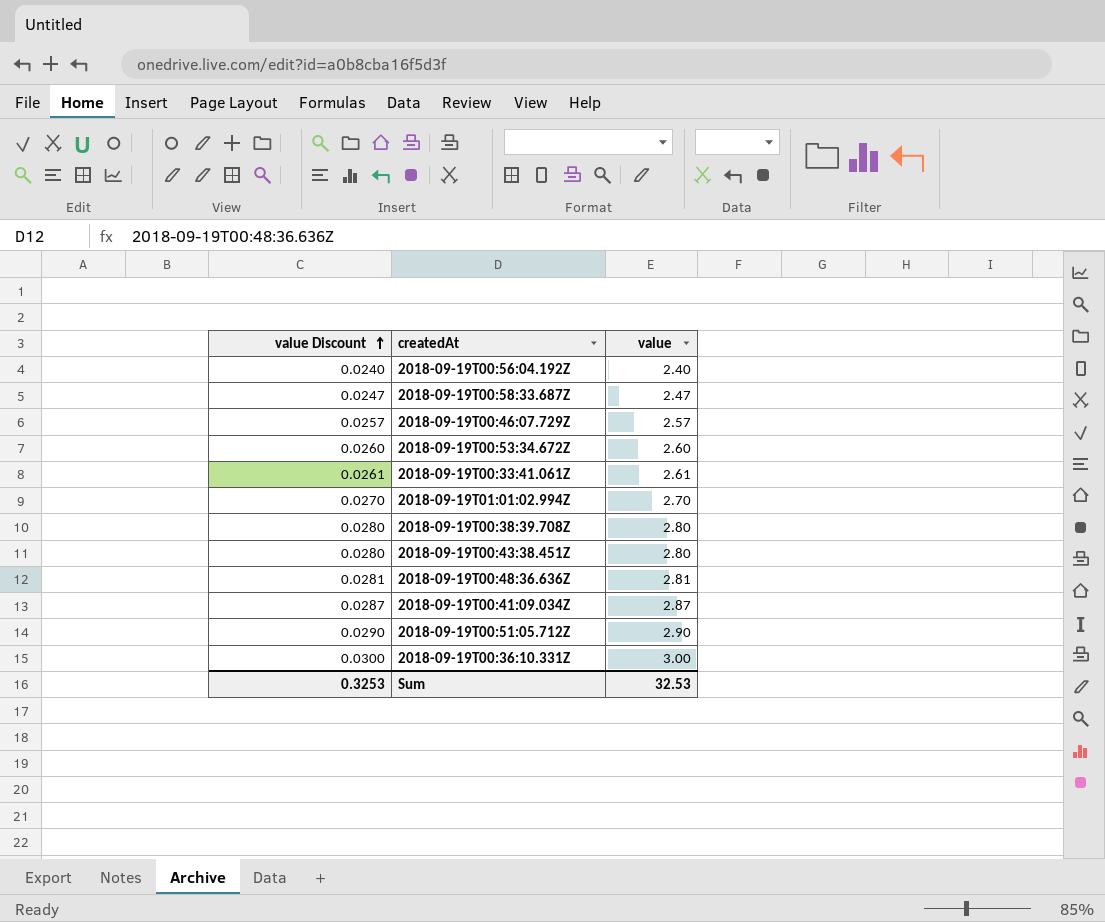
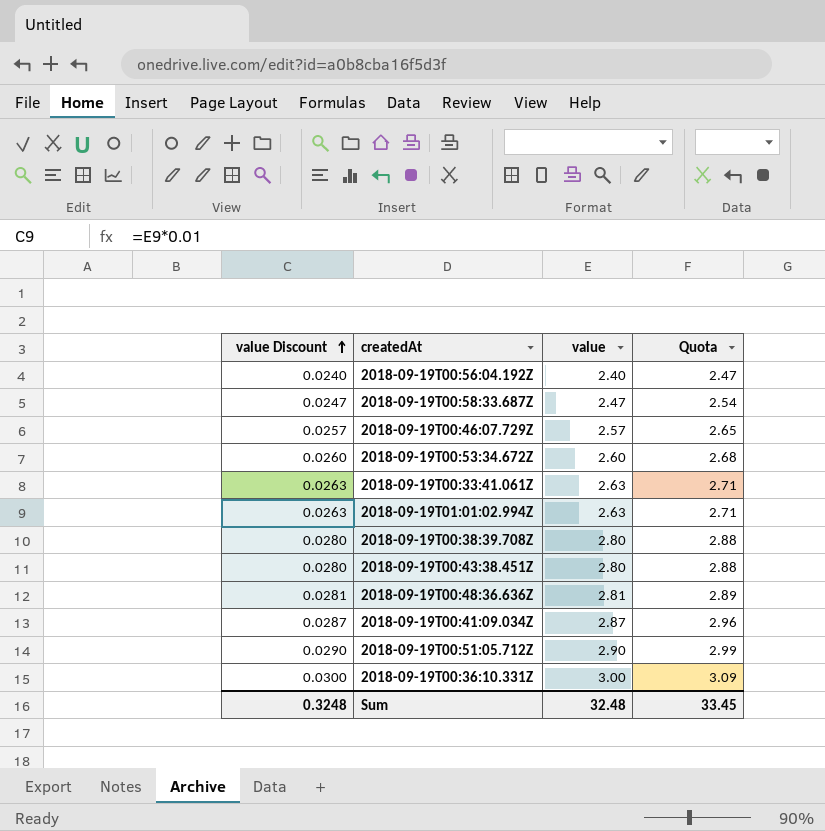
column Quota | formula: none -> [value] * 1.03
2018-09-19T00:33:41.061Z | value Discount: 0.0261 -> 0.0263
2018-09-19T00:33:41.061Z | value: 2.61 -> 2.63
2018-09-19T01:01:02.994Z | value Discount: 0.0270 -> 0.0263
2018-09-19T01:01:02.994Z | value: 2.70 -> 2.63
Sum | value Discount: 0.3253 -> 0.3248
Sum | value: 32.53 -> 32.48

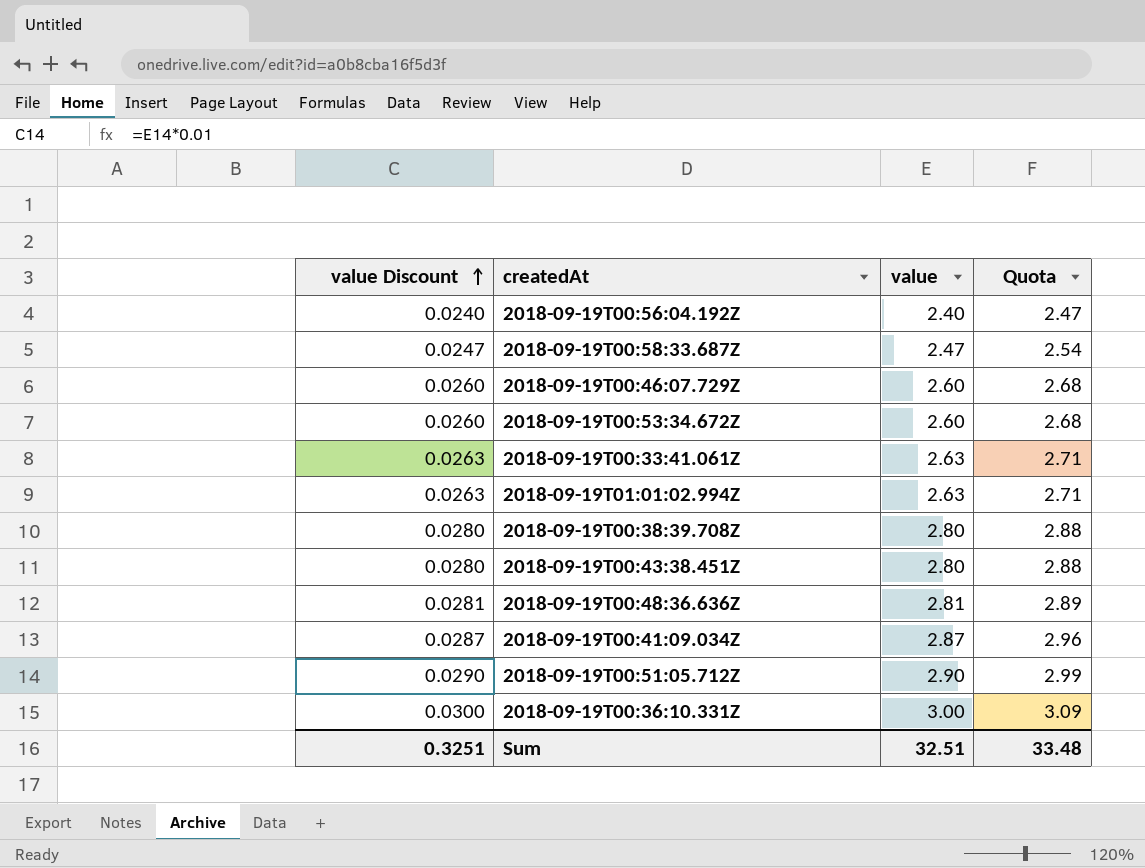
2018-09-19T00:46:07.729Z | value Discount: 0.0257 -> 0.0260
2018-09-19T00:46:07.729Z | value: 2.57 -> 2.60
2018-09-19T00:46:07.729Z | Quota: 2.65 -> 2.68
Sum | value Discount: 0.3248 -> 0.3251
Sum | value: 32.48 -> 32.51
Sum | Quota: 33.45 -> 33.48

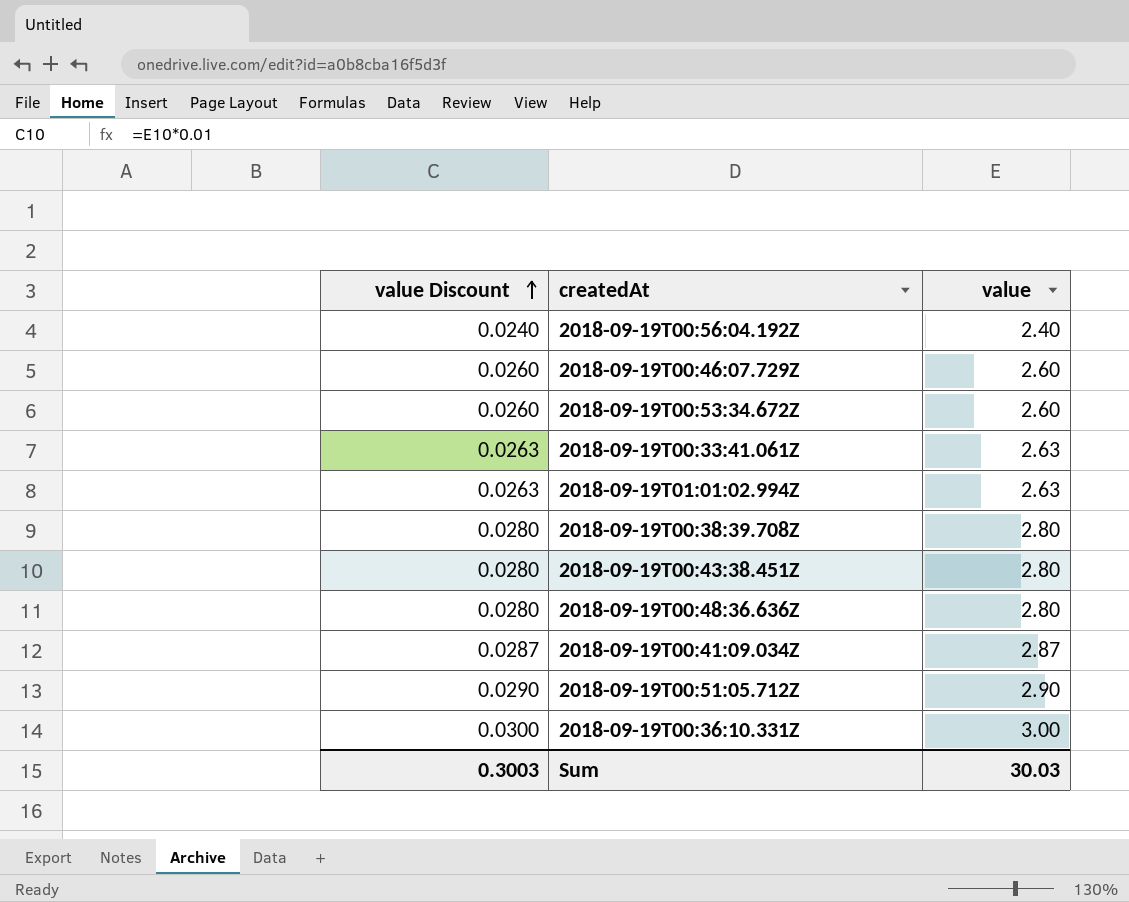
column Quota | formula: [value] * 1.03 -> none
row 2018-09-19T00:58:33.687Z: 0.0247 | 2.47 | 2.54 -> none
2018-09-19T00:48:36.636Z | value Discount: 0.0281 -> 0.0280
2018-09-19T00:48:36.636Z | value: 2.81 -> 2.80
Sum | value Discount: 0.3251 -> 0.3003
Sum | value: 32.51 -> 30.03

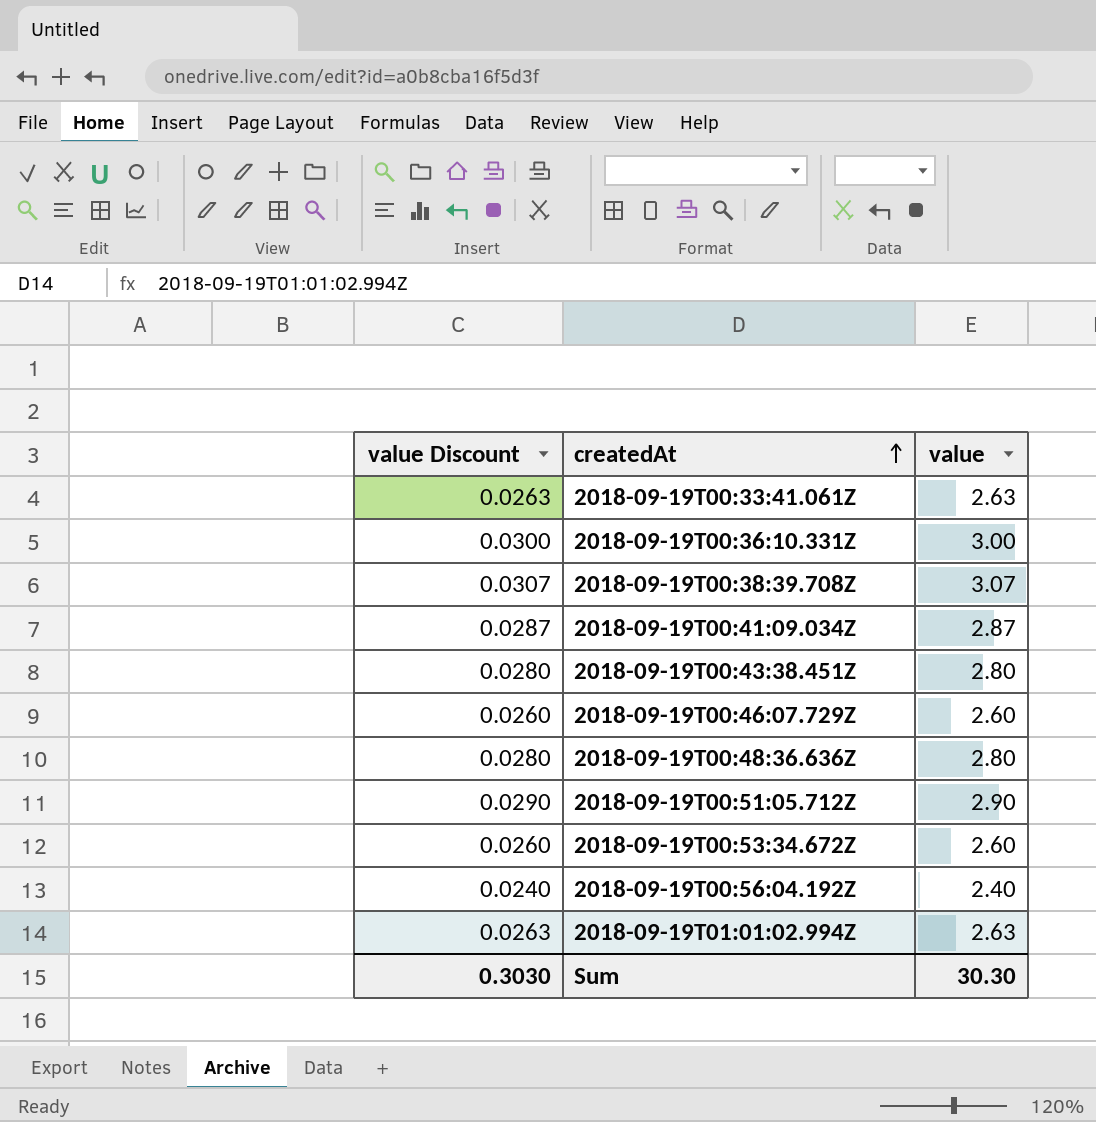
row order: value Discount ascending -> createdAt ascending
2018-09-19T00:38:39.708Z | value Discount: 0.0280 -> 0.0307
2018-09-19T00:38:39.708Z | value: 2.80 -> 3.07
Sum | value Discount: 0.3003 -> 0.3030
Sum | value: 30.03 -> 30.30

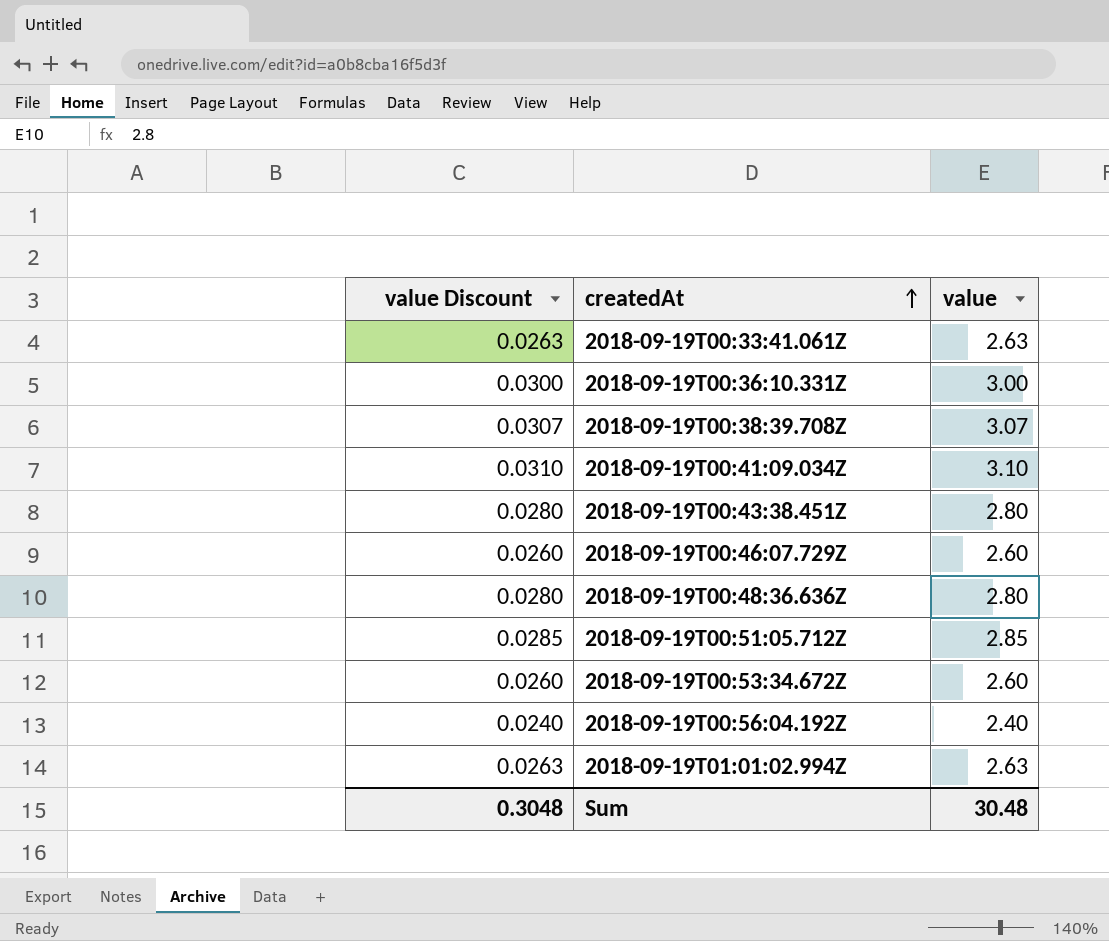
2018-09-19T00:41:09.034Z | value Discount: 0.0287 -> 0.0310
2018-09-19T00:41:09.034Z | value: 2.87 -> 3.10
2018-09-19T00:51:05.712Z | value Discount: 0.0290 -> 0.0285
2018-09-19T00:51:05.712Z | value: 2.90 -> 2.85
Sum | value Discount: 0.3030 -> 0.3048
Sum | value: 30.30 -> 30.48

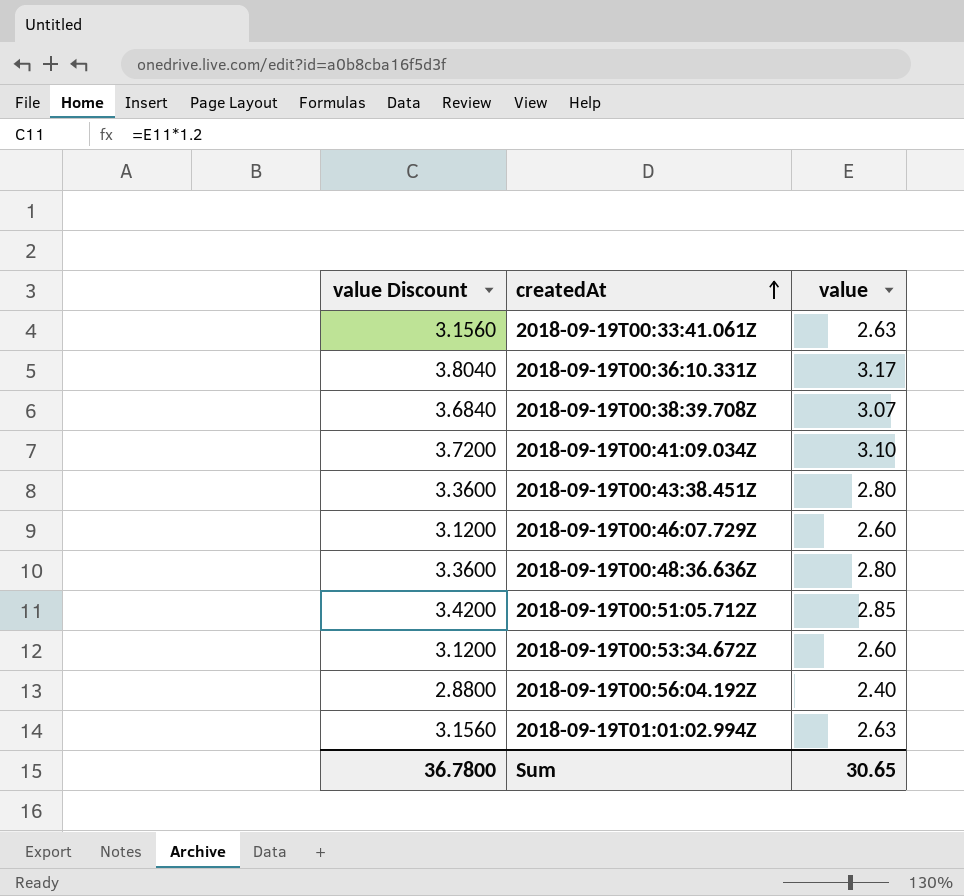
column value Discount | formula: [value] * 0.01 -> [value] * 1.2
2018-09-19T00:36:10.331Z | value: 3.00 -> 3.17
Sum | value Discount: 0.3048 -> 36.7800
Sum | value: 30.48 -> 30.65

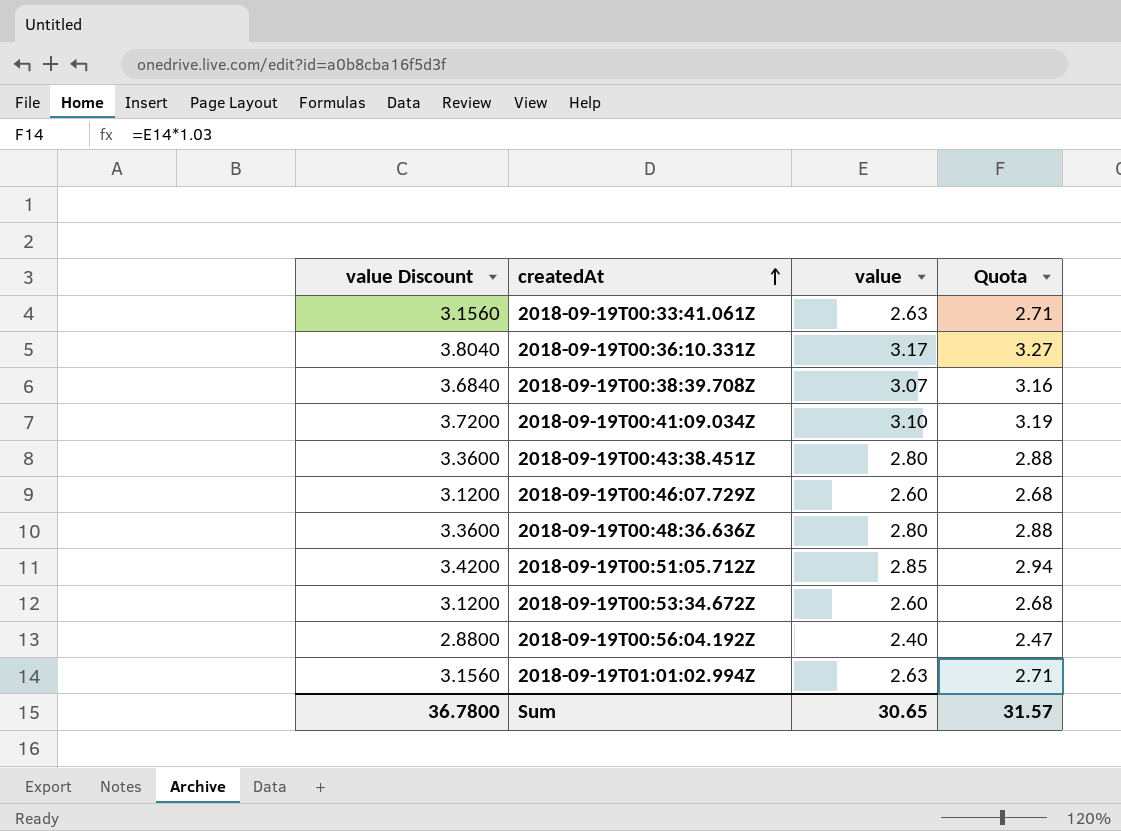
column Quota | formula: none -> [value] * 1.03

